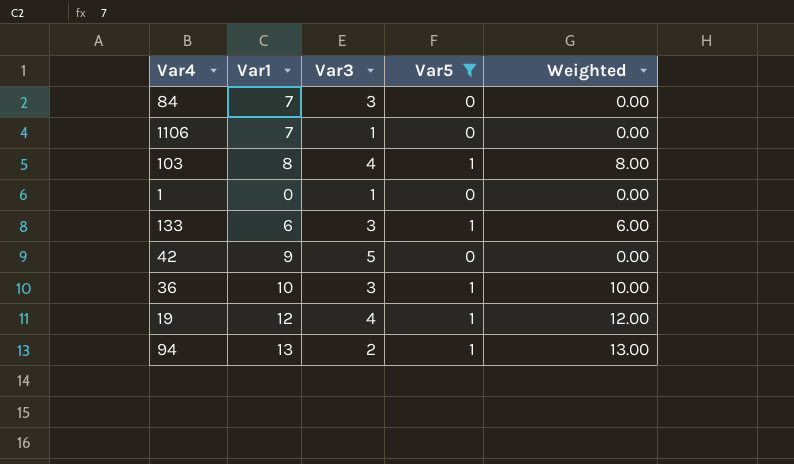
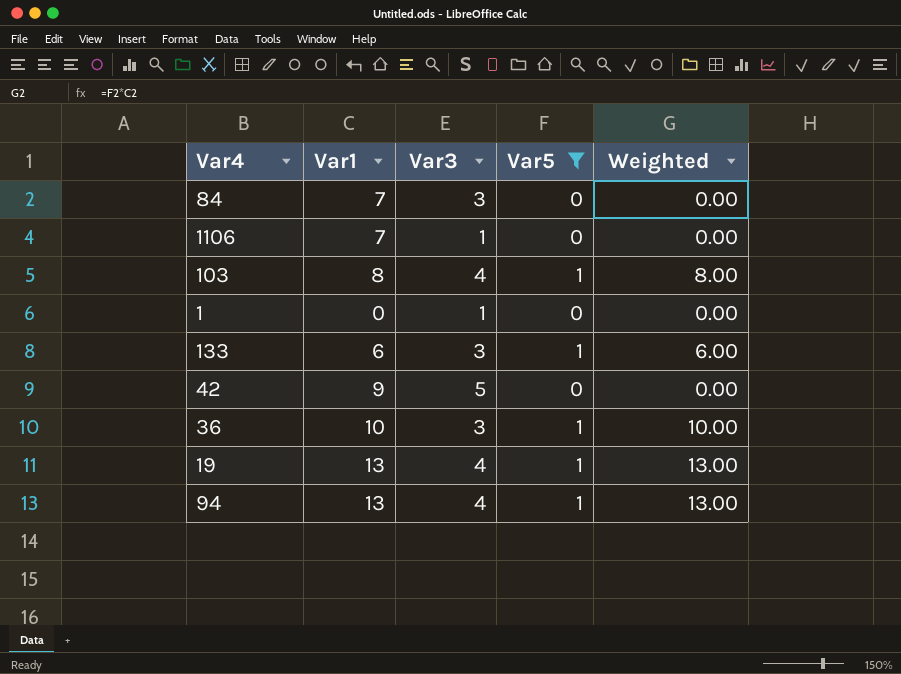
19 | Var1: 12 -> 13
19 | Weighted: 12.00 -> 13.00
94 | Var3: 2 -> 4

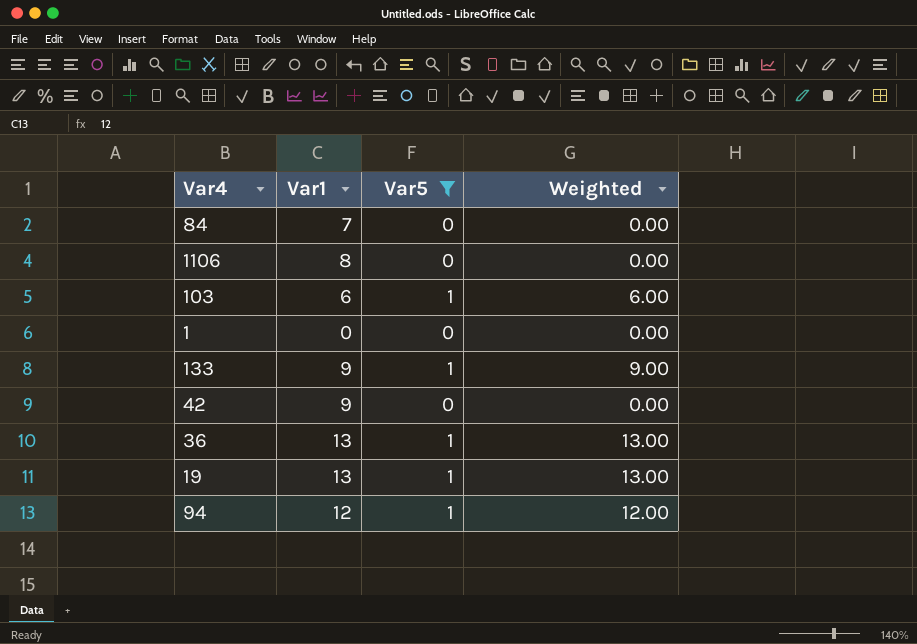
column Var3 | position: 3 -> none
1106 | Var1: 7 -> 8
103 | Var1: 8 -> 6
103 | Weighted: 8.00 -> 6.00
133 | Var1: 6 -> 9
133 | Weighted: 6.00 -> 9.00
36 | Var1: 10 -> 13
36 | Weighted: 10.00 -> 13.00
94 | Var1: 13 -> 12
94 | Weighted: 13.00 -> 12.00

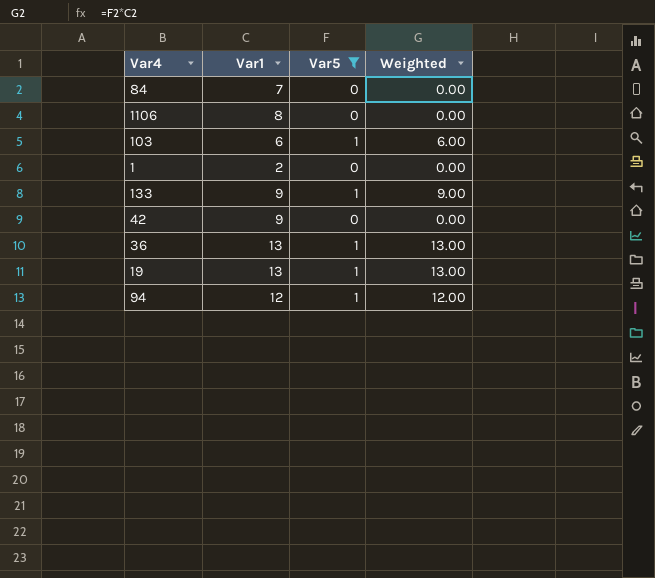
1 | Var1: 0 -> 2

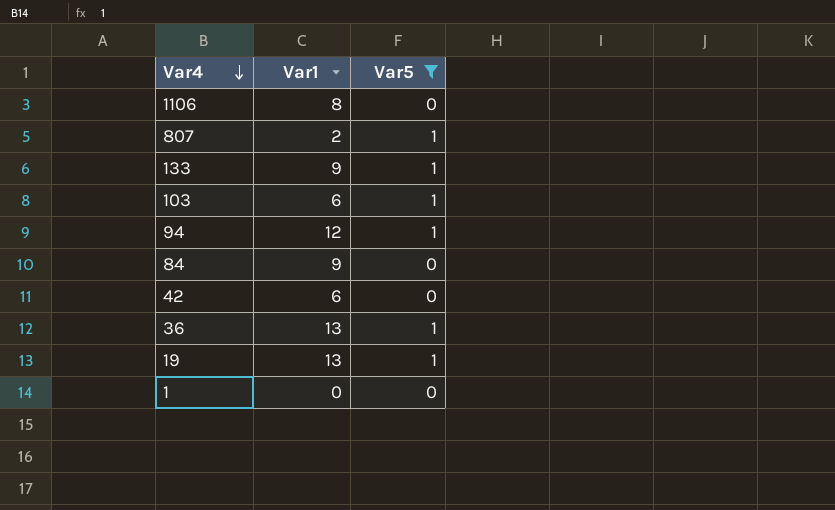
row order: none -> Var4 descending
column Weighted | formula: [Var1] * [Var5] -> none
row 807: none -> 2 | 1
84 | Var1: 7 -> 9
42 | Var1: 9 -> 6
1 | Var1: 2 -> 0

